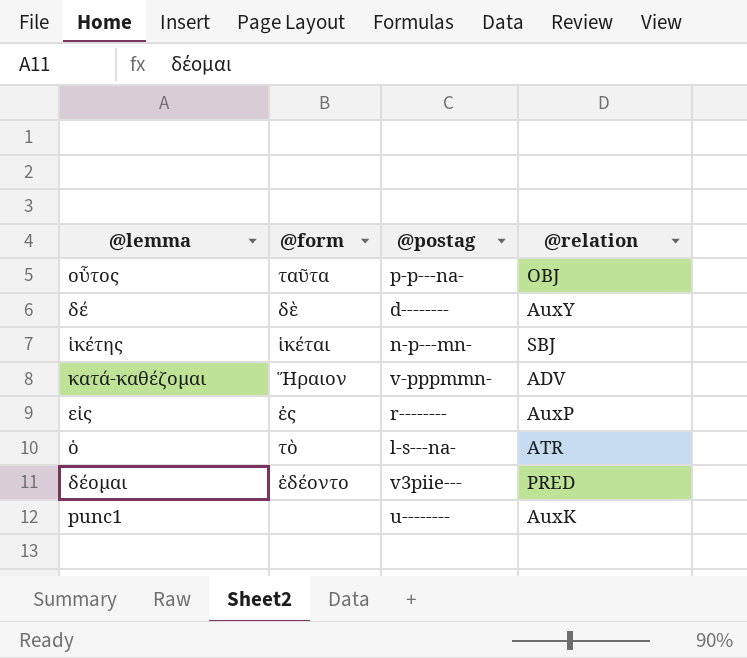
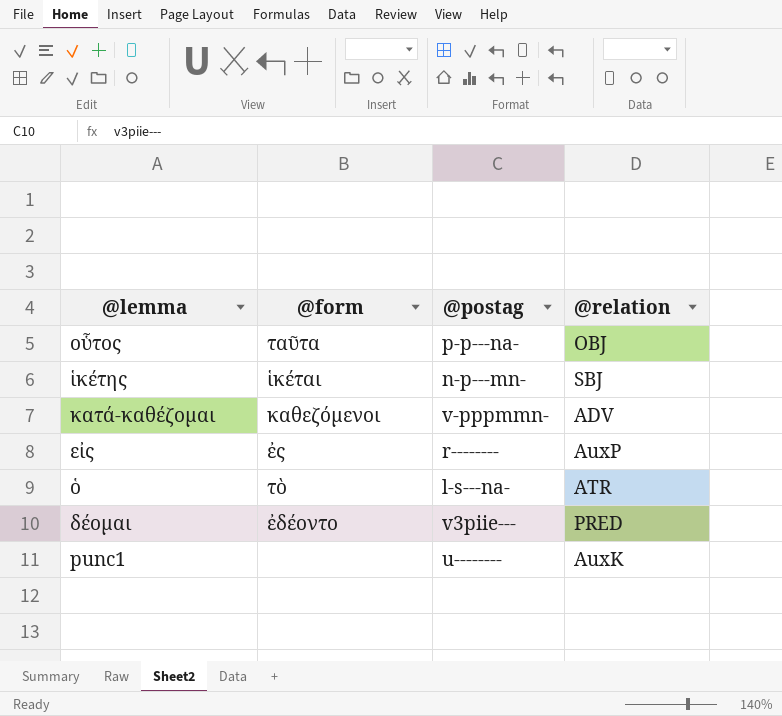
row δέ: δὲ | d-------- | AuxY -> none
κατά-καθέζομαι | @form: Ἥραιον -> καθεζόμενοι

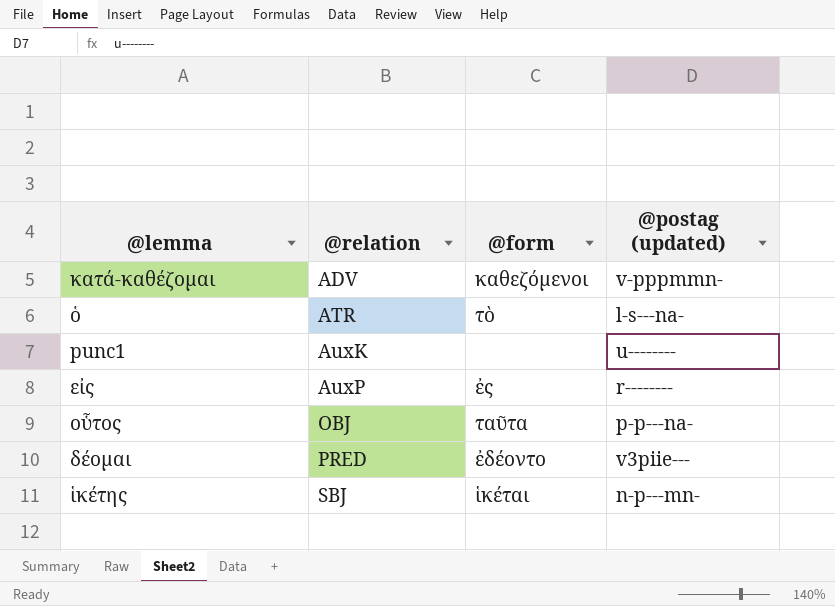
row order: none -> @relation ascending
column @relation | position: 4 -> 2
column name: @postag -> @postag (updated)

